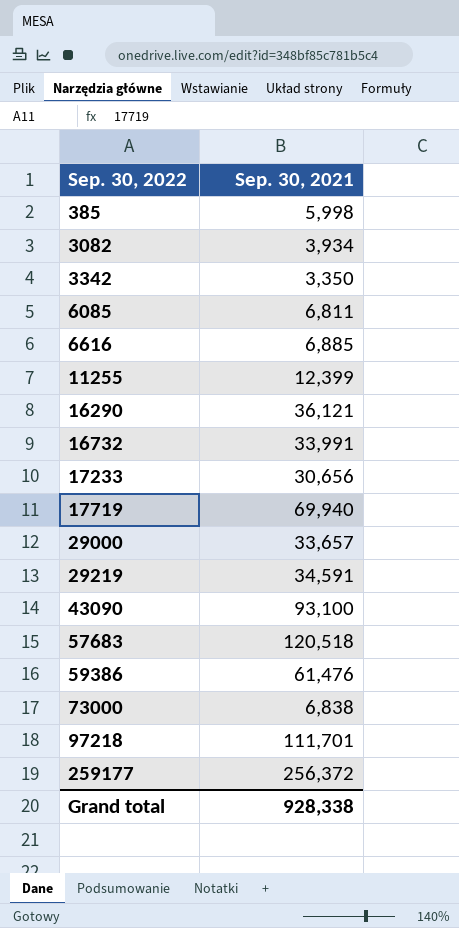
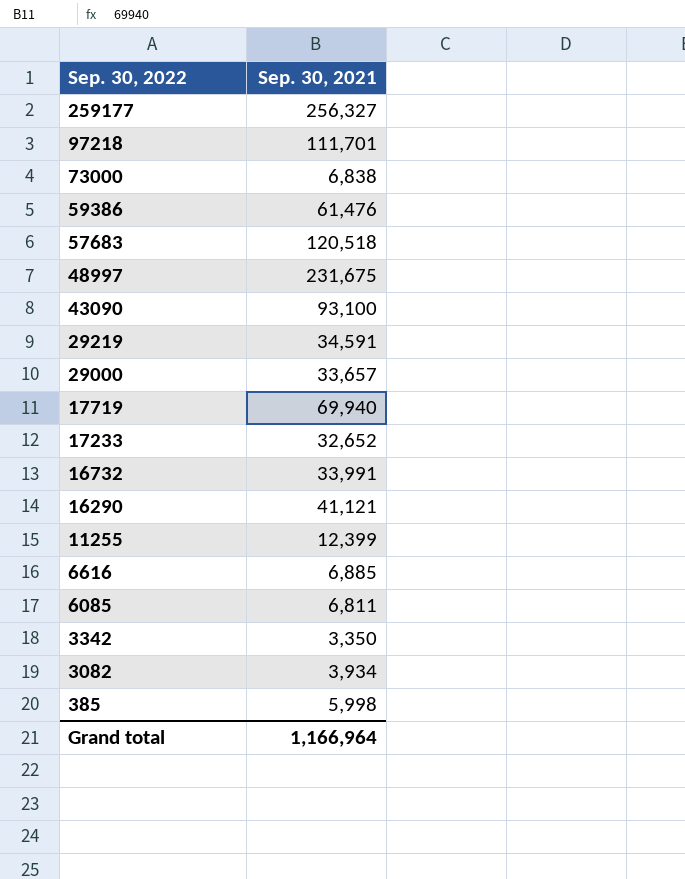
row order: Sep. 30, 2022 ascending -> Sep. 30, 2022 descending
259177 | Sep. 30, 2021: 256,372 -> 256,327
row 48997: none -> 231,675
17233 | Sep. 30, 2021: 30,656 -> 32,652
16290 | Sep. 30, 2021: 36,121 -> 41,121
Grand total | Sep. 30, 2021: 928,338 -> 1,166,964

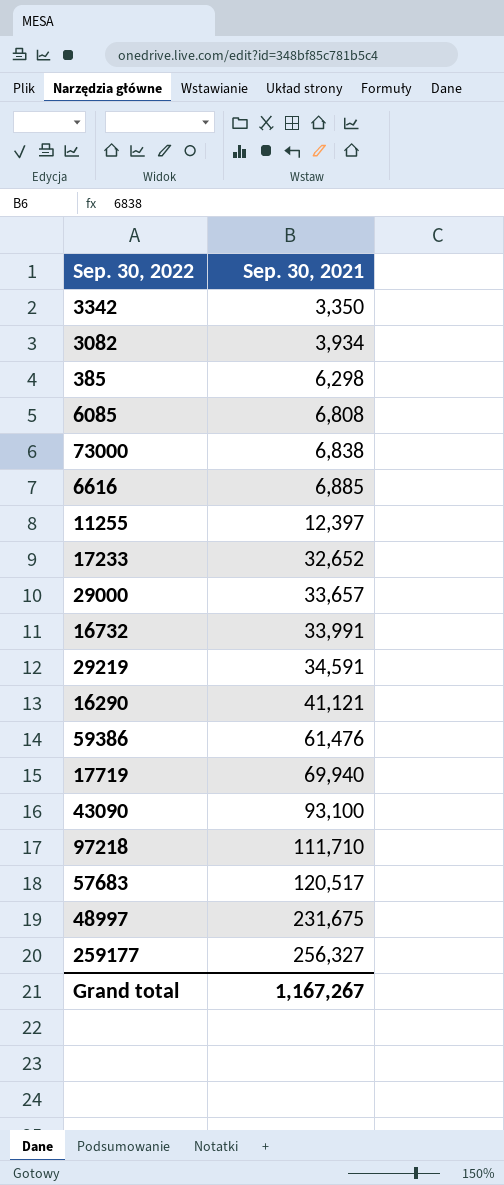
row order: Sep. 30, 2022 descending -> Sep. 30, 2021 ascending
385 | Sep. 30, 2021: 5,998 -> 6,298
6085 | Sep. 30, 2021: 6,811 -> 6,808
11255 | Sep. 30, 2021: 12,399 -> 12,397
97218 | Sep. 30, 2021: 111,701 -> 111,710
57683 | Sep. 30, 2021: 120,518 -> 120,517
Grand total | Sep. 30, 2021: 1,166,964 -> 1,167,267

